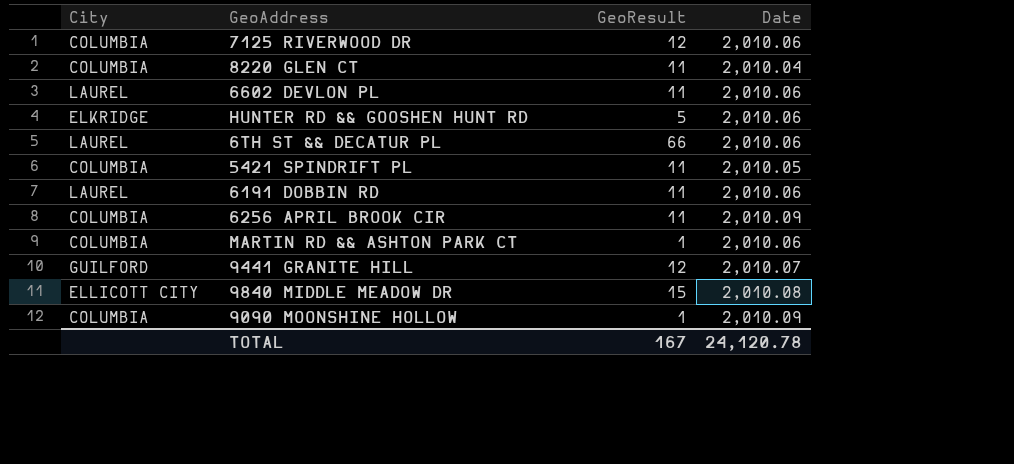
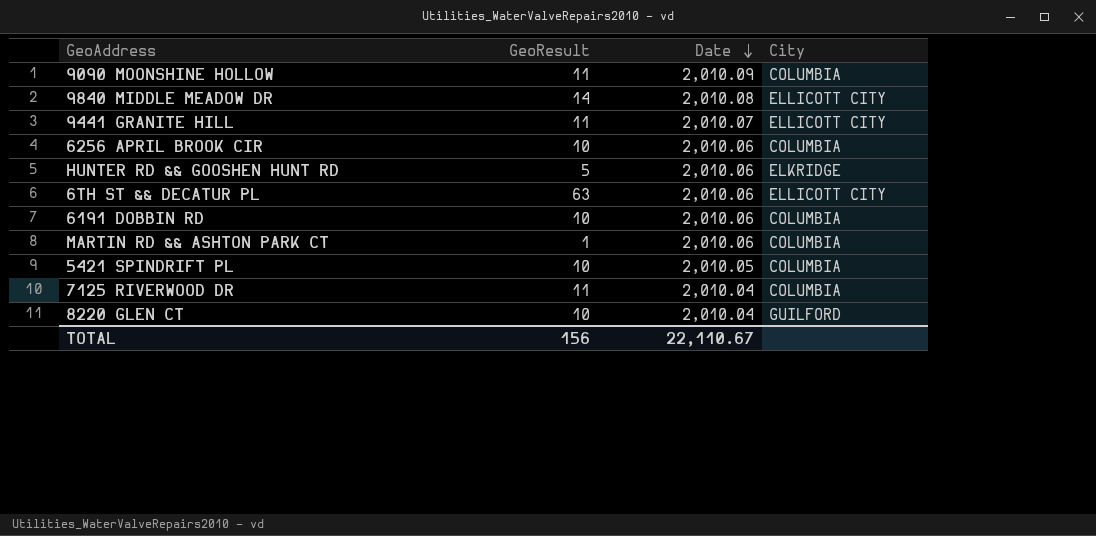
row order: none -> Date descending
column City | position: 1 -> 4
row 6602 DEVLON PL: LAUREL | 11 | 2,010.06 -> none
9090 MOONSHINE HOLLOW | GeoResult: 1 -> 11
9840 MIDDLE MEADOW DR | GeoResult: 15 -> 14
9441 GRANITE HILL | GeoResult: 12 -> 11
9441 GRANITE HILL | City: GUILFORD -> ELLICOTT CITY
6256 APRIL BROOK CIR | GeoResult: 11 -> 10
6256 APRIL BROOK CIR | Date: 2,010.09 -> 2,010.06
6TH ST && DECATUR PL | GeoResult: 66 -> 63
6TH ST && DECATUR PL | City: LAUREL -> ELLICOTT CITY
6191 DOBBIN RD | GeoResult: 11 -> 10
6191 DOBBIN RD | City: LAUREL -> COLUMBIA
5421 SPINDRIFT PL | GeoResult: 11 -> 10
7125 RIVERWOOD DR | GeoResult: 12 -> 11
7125 RIVERWOOD DR | Date: 2,010.06 -> 2,010.04
8220 GLEN CT | GeoResult: 11 -> 10
8220 GLEN CT | City: COLUMBIA -> GUILFORD
TOTAL | GeoResult: 167 -> 156
TOTAL | Date: 24,120.78 -> 22,110.67

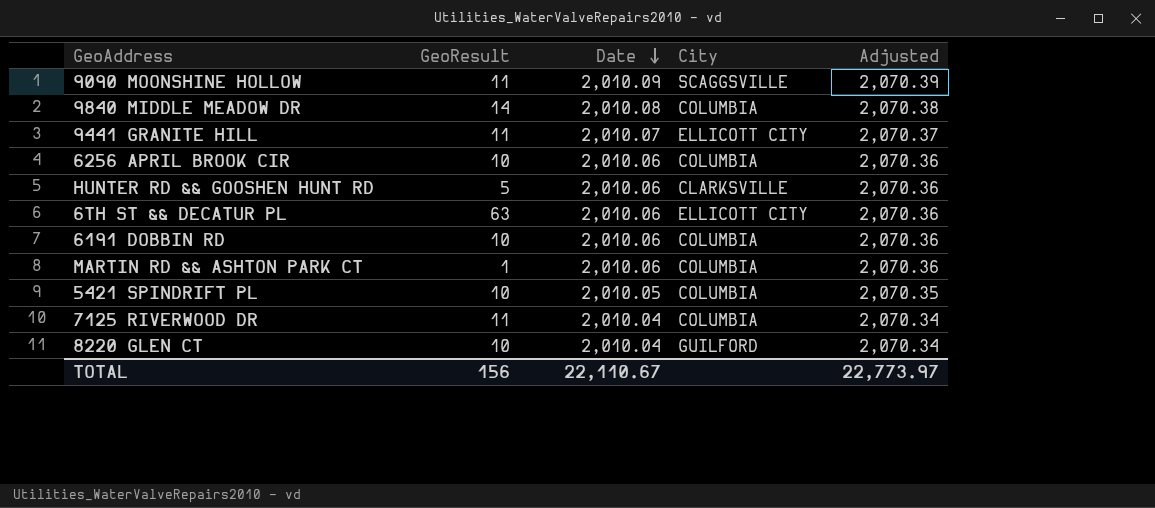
column Adjusted | formula: none -> [Date] * 1.03
9090 MOONSHINE HOLLOW | City: COLUMBIA -> SCAGGSVILLE
9840 MIDDLE MEADOW DR | City: ELLICOTT CITY -> COLUMBIA
HUNTER RD && GOOSHEN HUNT RD | City: ELKRIDGE -> CLARKSVILLE

